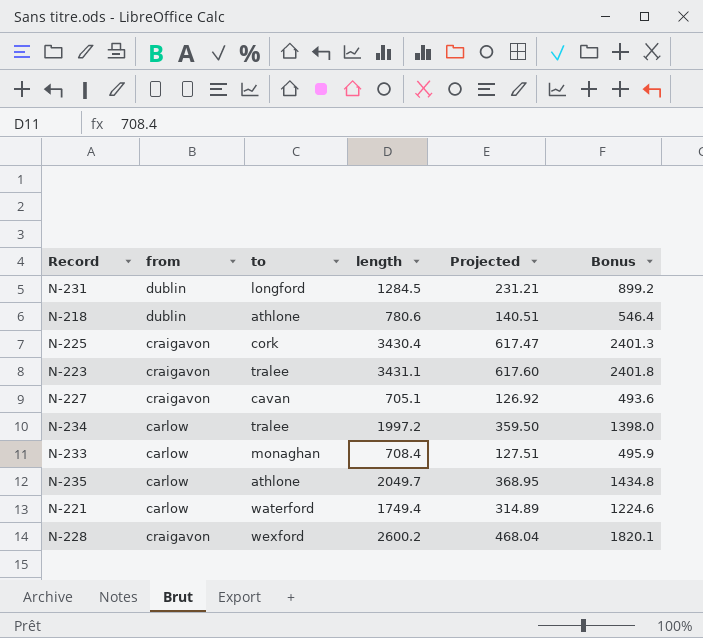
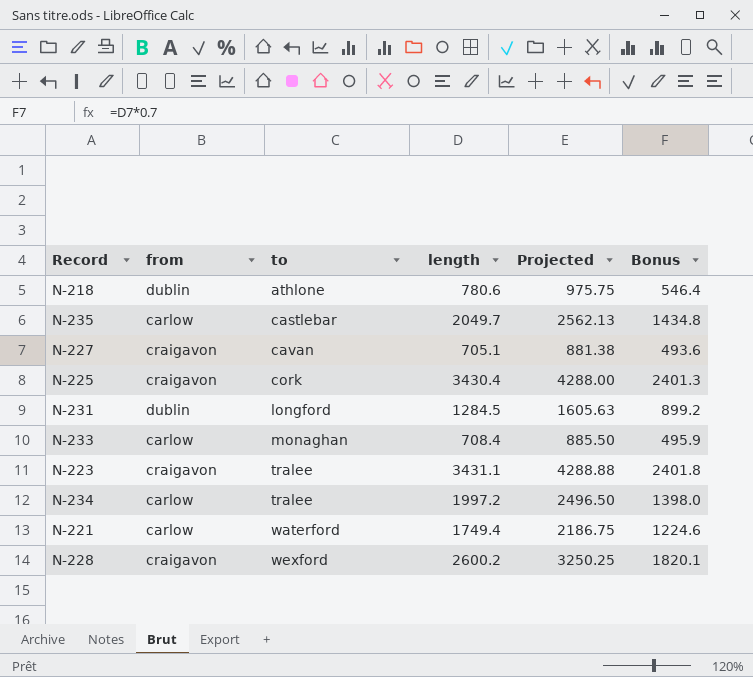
row order: none -> to ascending
column Projected | formula: [length] * 0.18 -> [length] * 1.25
N-235 | to: athlone -> castlebar

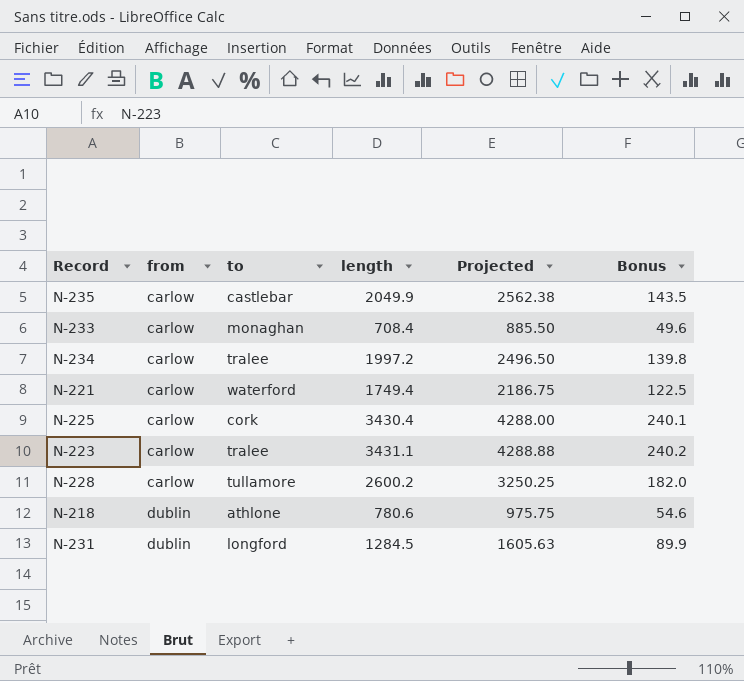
row order: to ascending -> from ascending
column Bonus | formula: [length] * 0.7 -> [length] * 0.07
row N-227: craigavon | cavan | 705.1 | 881.38 | 493.6 -> none
N-235 | length: 2049.7 -> 2049.9
N-235 | Projected: 2562.13 -> 2562.38
N-225 | from: craigavon -> carlow
N-223 | from: craigavon -> carlow
N-228 | from: craigavon -> carlow
N-228 | to: wexford -> tullamore

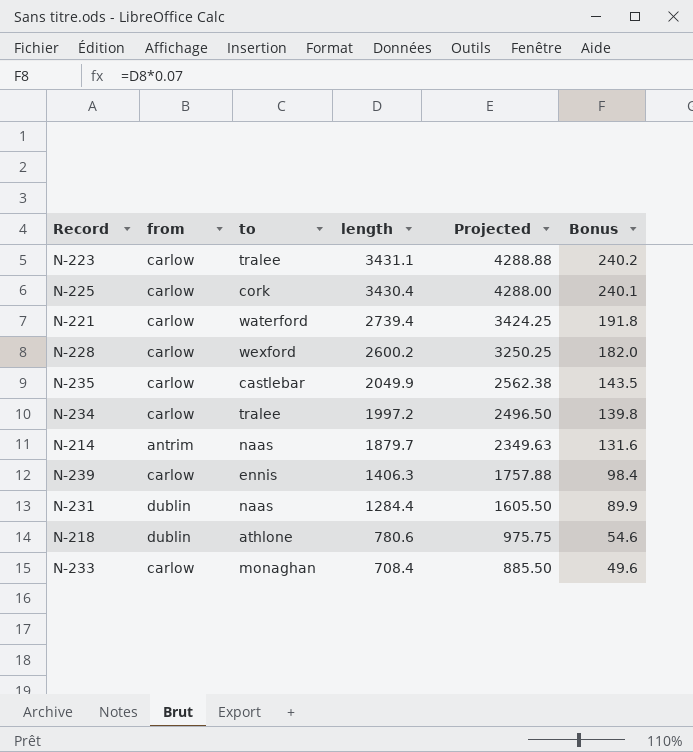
row order: from ascending -> length descending
N-221 | length: 1749.4 -> 2739.4
N-221 | Projected: 2186.75 -> 3424.25
N-221 | Bonus: 122.5 -> 191.8
N-228 | to: tullamore -> wexford
row N-214: none -> antrim | naas | 1879.7 | 2349.63 | 131.6
row N-239: none -> carlow | ennis | 1406.3 | 1757.88 | 98.4
N-231 | to: longford -> naas
N-231 | length: 1284.5 -> 1284.4
N-231 | Projected: 1605.63 -> 1605.50

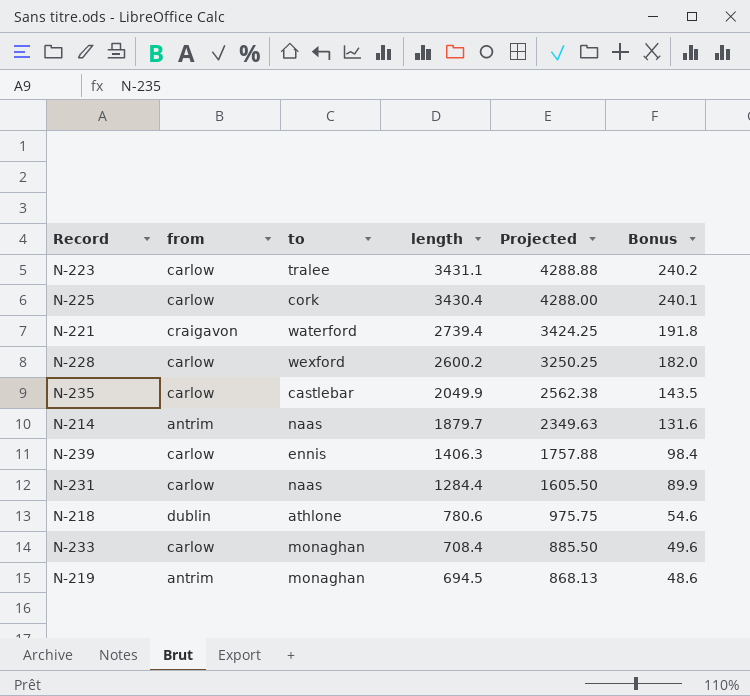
row N-234: carlow | tralee | 1997.2 | 2496.50 | 139.8 -> none
N-221 | from: carlow -> craigavon
N-231 | from: dublin -> carlow
row N-219: none -> antrim | monaghan | 694.5 | 868.13 | 48.6

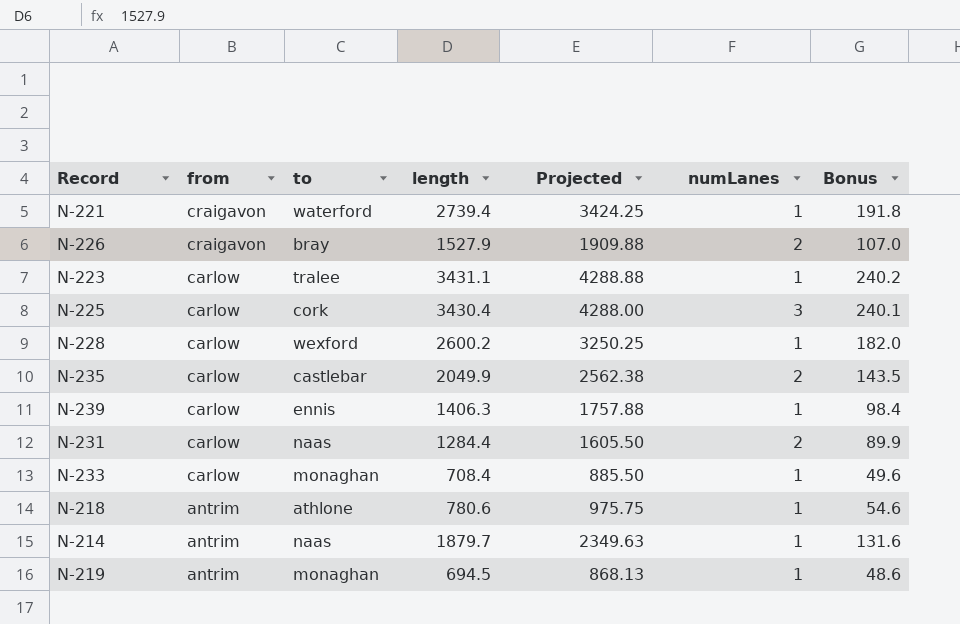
row order: length descending -> from descending
column numLanes | position: none -> 6
row N-226: none -> craigavon | bray | 1527.9 | 1909.88 | 2 | 107.0
N-218 | from: dublin -> antrim

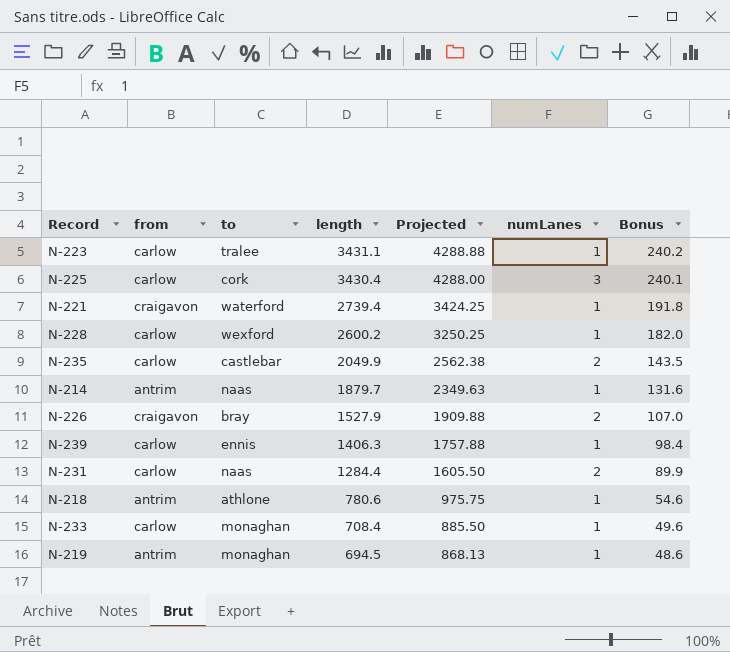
row order: from descending -> length descending

